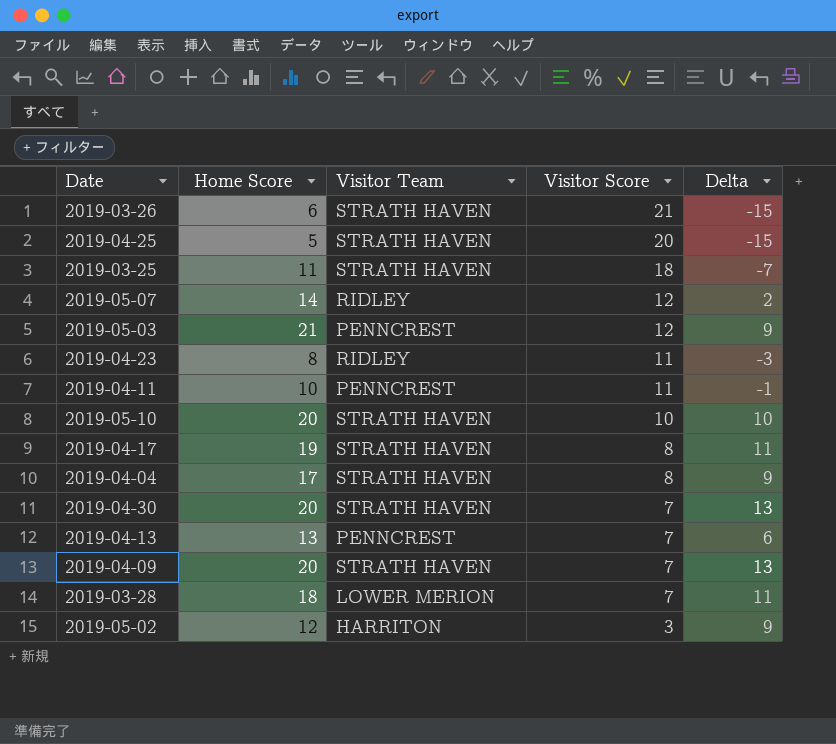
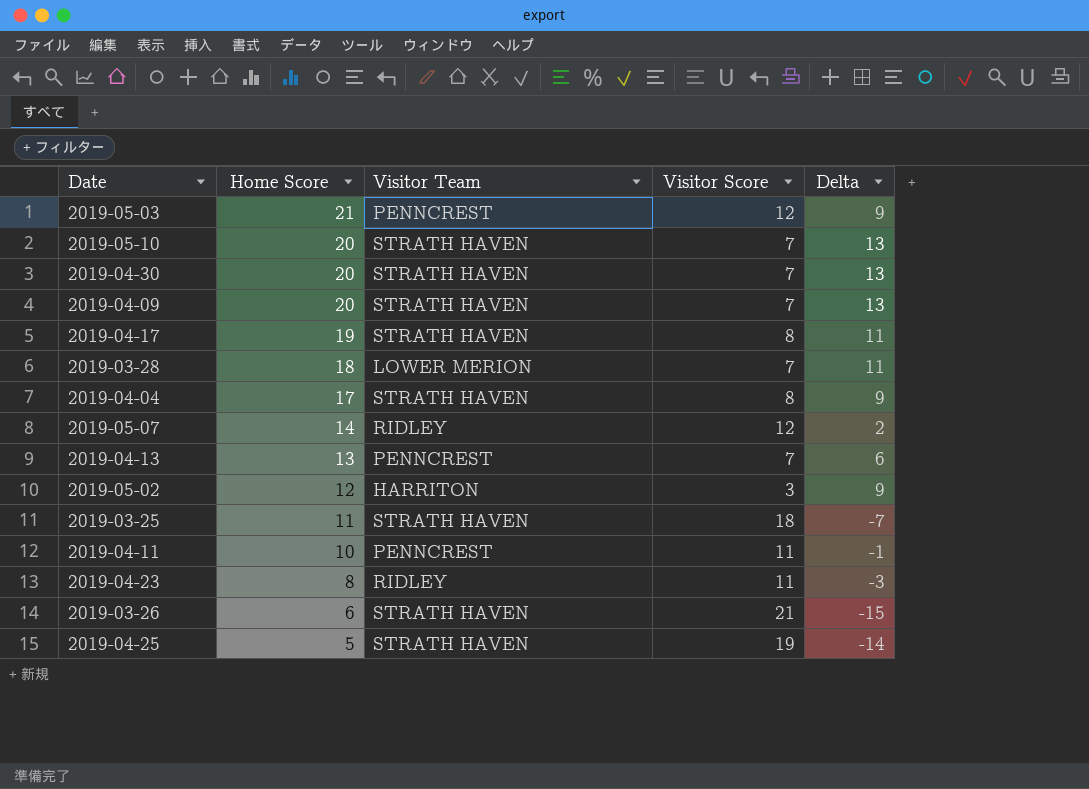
row order: Visitor Score descending -> Home Score descending
2019-05-10 | Visitor Score: 10 -> 7
2019-05-10 | Delta: 10 -> 13
2019-04-25 | Visitor Score: 20 -> 19
2019-04-25 | Delta: -15 -> -14

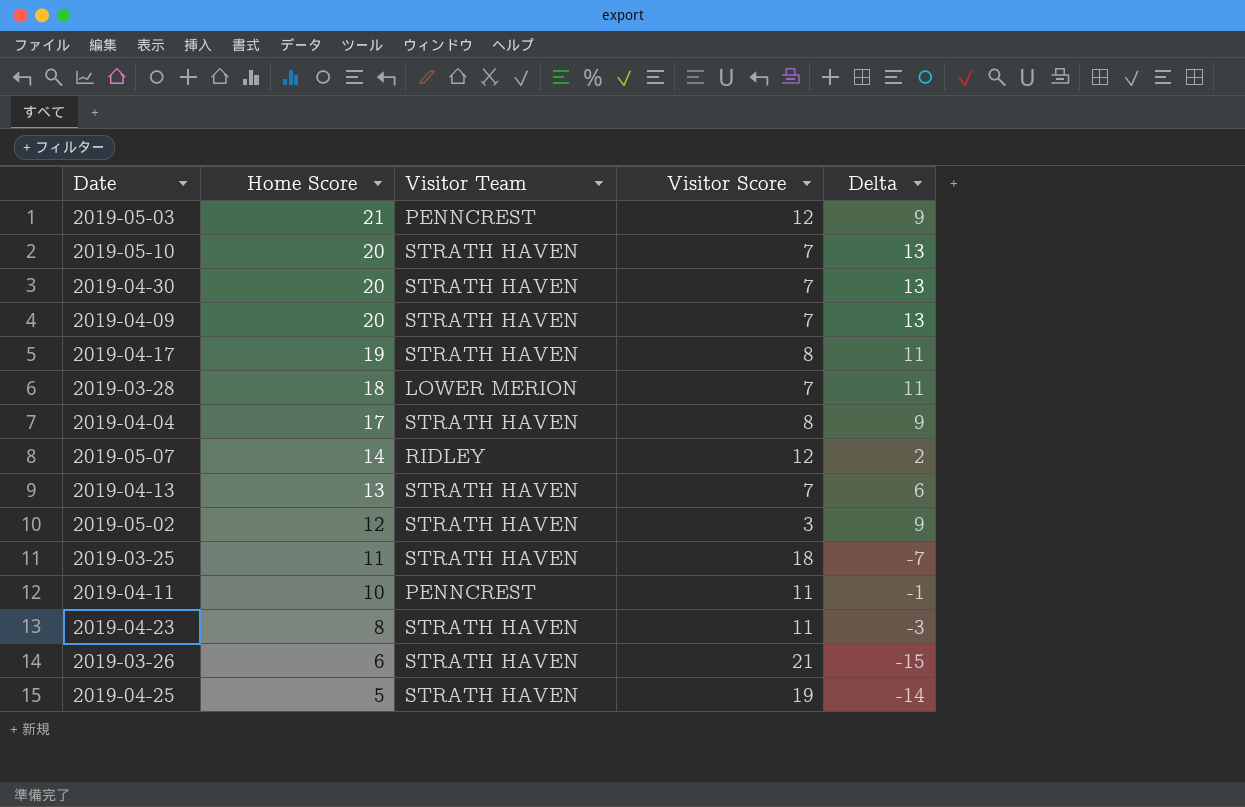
2019-04-13 | Visitor Team: PENNCREST -> STRATH HAVEN
2019-05-02 | Visitor Team: HARRITON -> STRATH HAVEN
2019-04-23 | Visitor Team: RIDLEY -> STRATH HAVEN

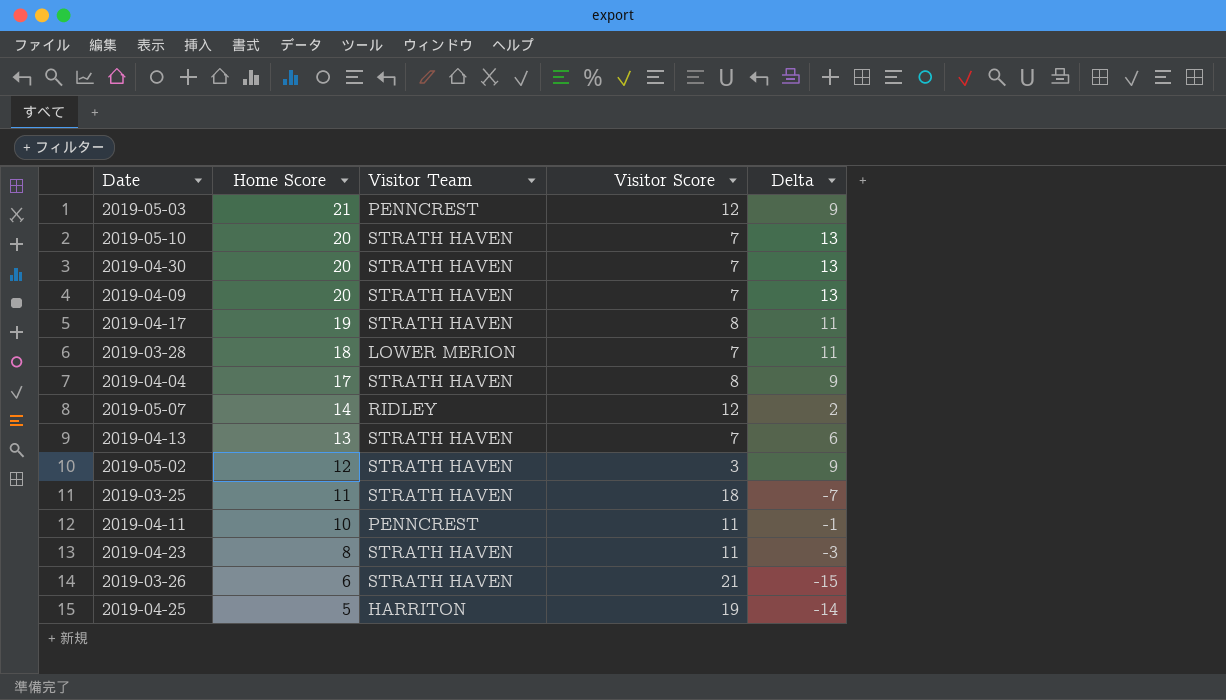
2019-04-25 | Visitor Team: STRATH HAVEN -> HARRITON

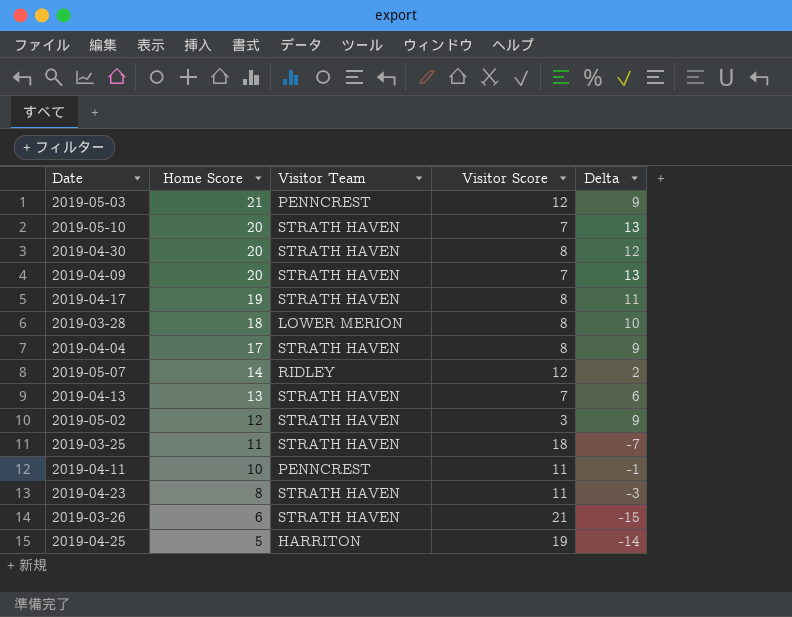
2019-04-30 | Visitor Score: 7 -> 8
2019-04-30 | Delta: 13 -> 12
2019-03-28 | Visitor Score: 7 -> 8
2019-03-28 | Delta: 11 -> 10

